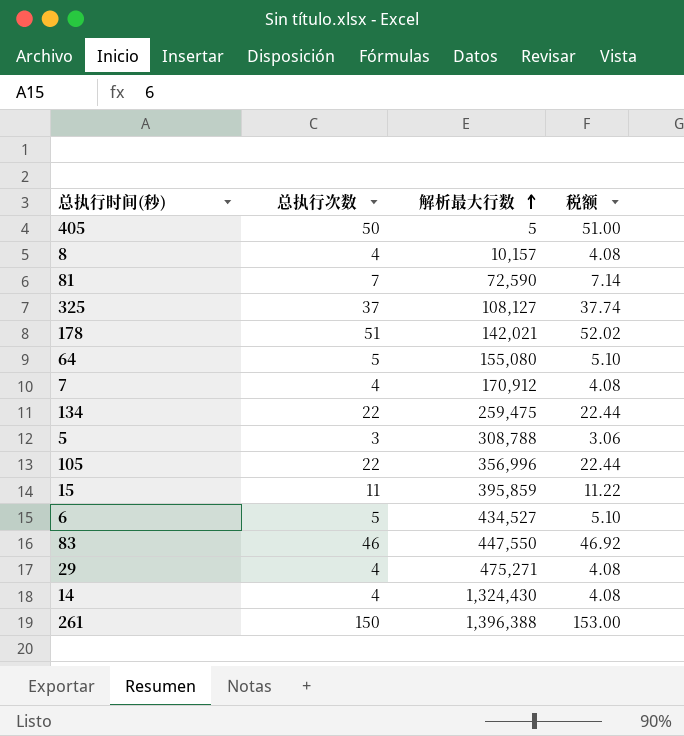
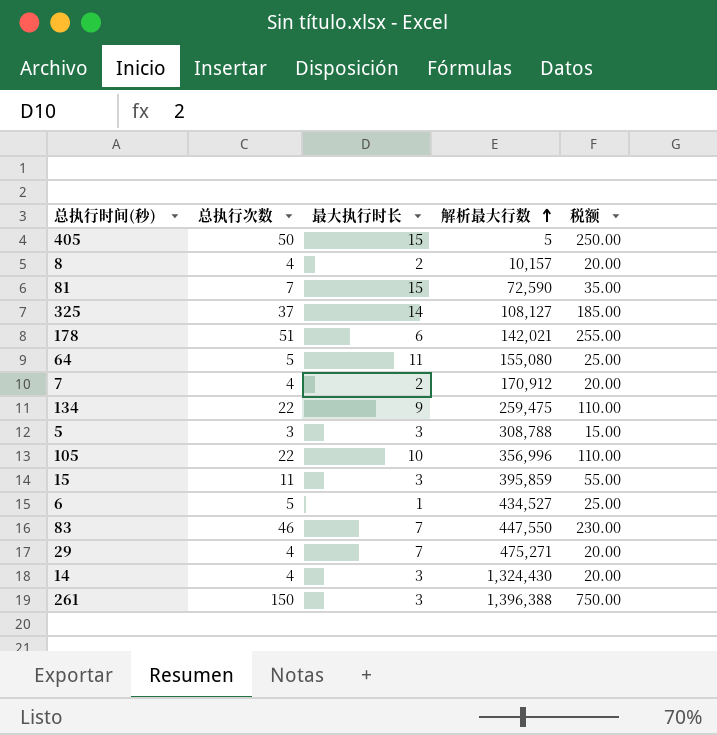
column 最大执行时长 | position: none -> 3
column 税额 | formula: [总执行次数] * 1.02 -> [总执行次数] * 5

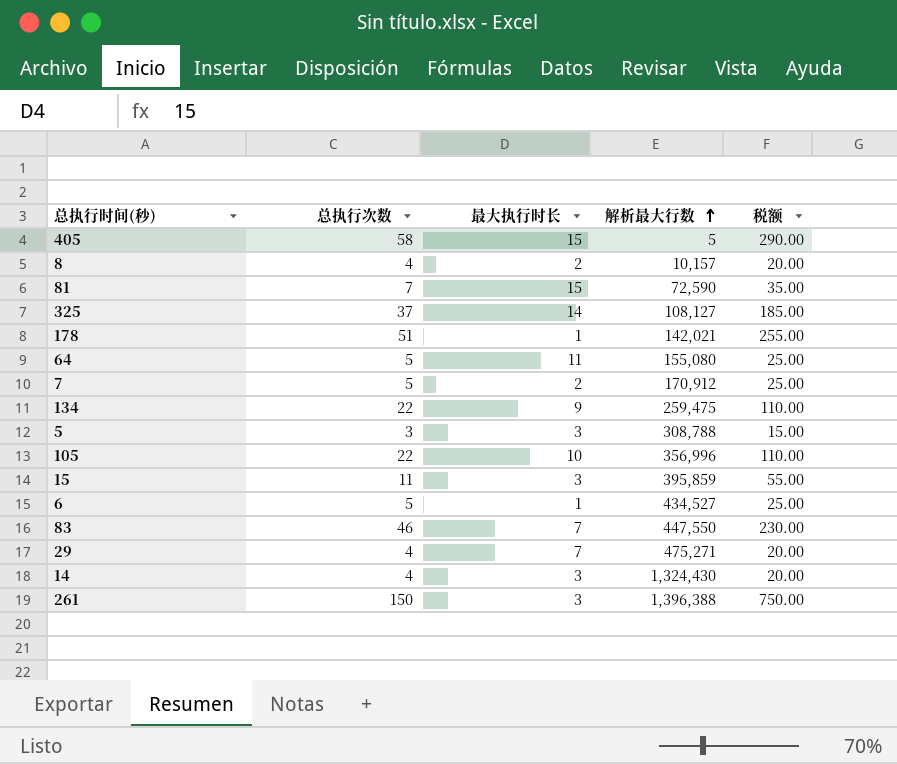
405 | 总执行次数: 50 -> 58
405 | 税额: 250.00 -> 290.00
178 | 最大执行时长: 6 -> 1
7 | 总执行次数: 4 -> 5
7 | 税额: 20.00 -> 25.00

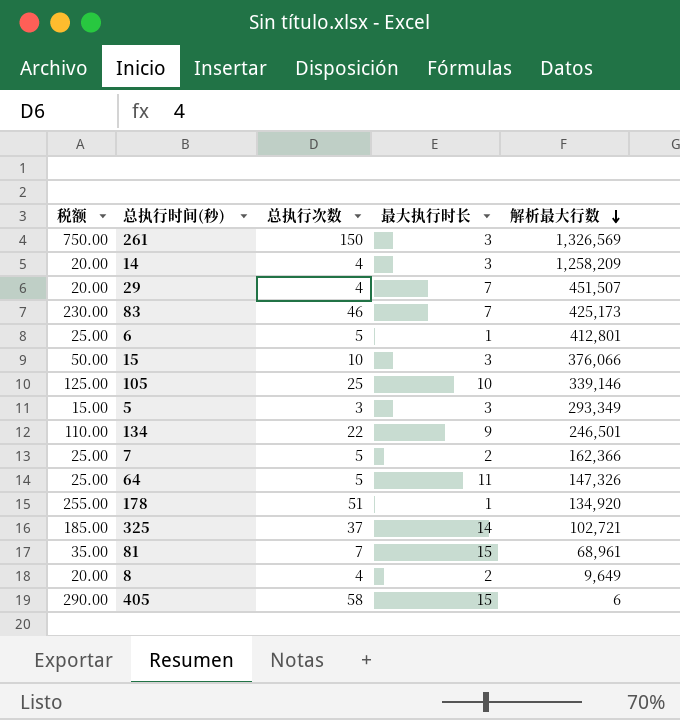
row order: 解析最大行数 ascending -> 解析最大行数 descending
column 税额 | position: 5 -> 1
261 | 解析最大行数: 1,396,388 -> 1,326,569
14 | 解析最大行数: 1,324,430 -> 1,258,209
29 | 解析最大行数: 475,271 -> 451,507
83 | 解析最大行数: 447,550 -> 425,173
6 | 解析最大行数: 434,527 -> 412,801
15 | 税额: 55.00 -> 50.00
15 | 总执行次数: 11 -> 10
15 | 解析最大行数: 395,859 -> 376,066
105 | 税额: 110.00 -> 125.00
105 | 总执行次数: 22 -> 25
105 | 解析最大行数: 356,996 -> 339,146
5 | 解析最大行数: 308,788 -> 293,349
134 | 解析最大行数: 259,475 -> 246,501
7 | 解析最大行数: 170,912 -> 162,366
64 | 解析最大行数: 155,080 -> 147,326
178 | 解析最大行数: 142,021 -> 134,920
325 | 解析最大行数: 108,127 -> 102,721
81 | 解析最大行数: 72,590 -> 68,961
8 | 解析最大行数: 10,157 -> 9,649
405 | 解析最大行数: 5 -> 6

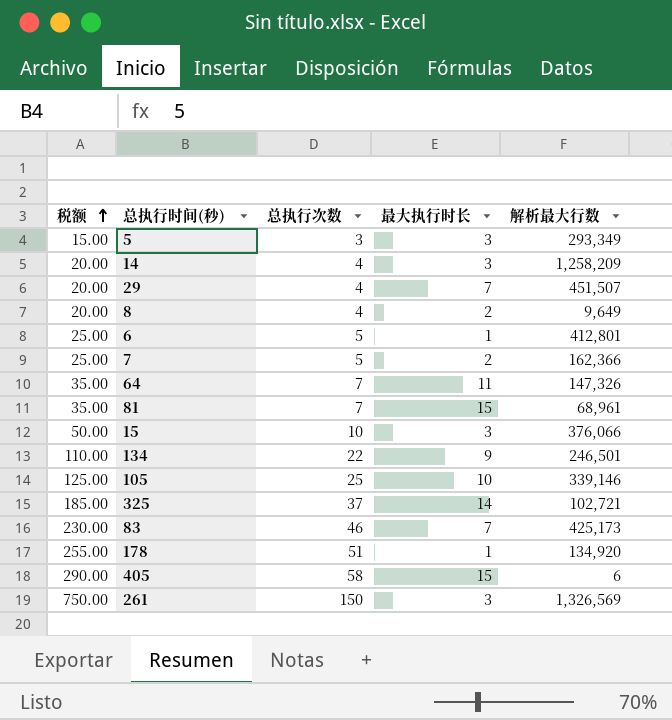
row order: 解析最大行数 descending -> 税额 ascending
64 | 税额: 25.00 -> 35.00
64 | 总执行次数: 5 -> 7

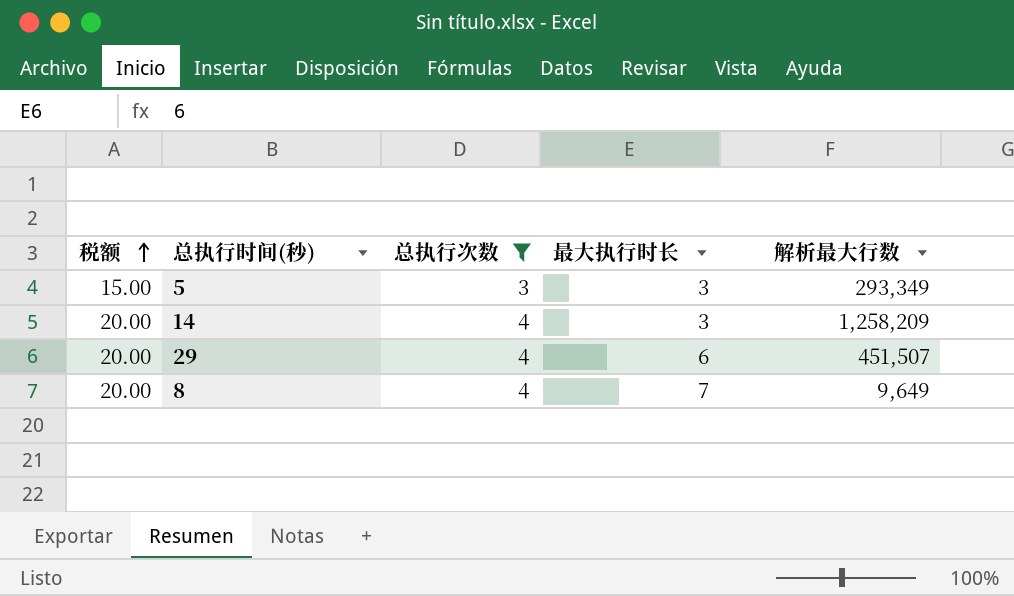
filter: none -> 总执行次数 <= 4
29 | 最大执行时长: 7 -> 6
8 | 最大执行时长: 2 -> 7

